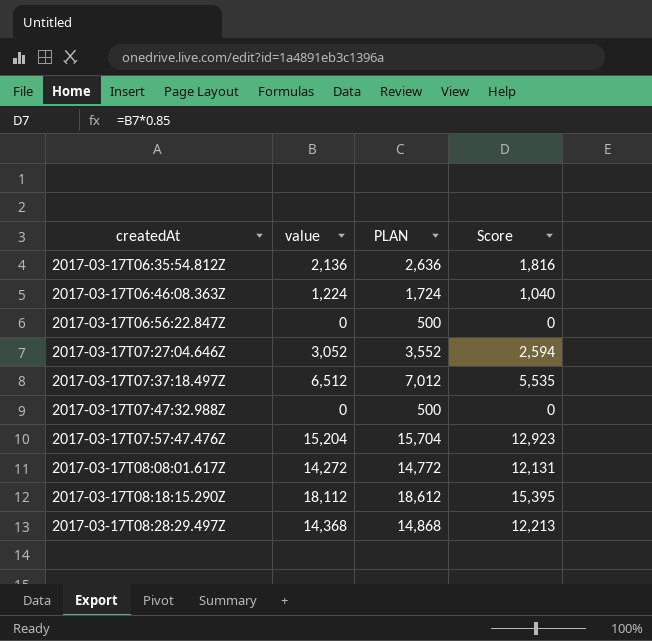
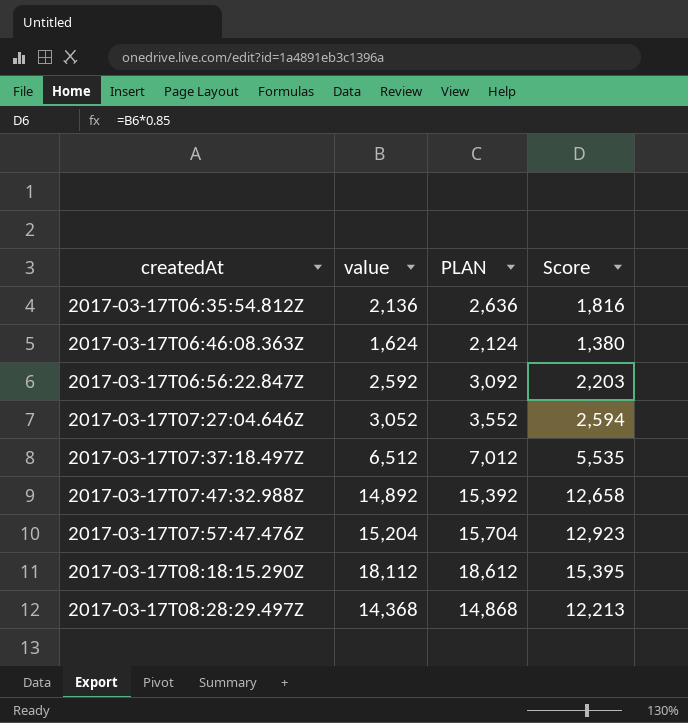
row 2017-03-17T08:08:01.617Z: 14,272 | 14,772 | 12,131 -> none
2017-03-17T06:46:08.363Z | value: 1,224 -> 1,624
2017-03-17T06:46:08.363Z | PLAN: 1,724 -> 2,124
2017-03-17T06:46:08.363Z | Score: 1,040 -> 1,380
2017-03-17T06:56:22.847Z | value: 0 -> 2,592
2017-03-17T06:56:22.847Z | PLAN: 500 -> 3,092
2017-03-17T06:56:22.847Z | Score: 0 -> 2,203
2017-03-17T07:47:32.988Z | value: 0 -> 14,892
2017-03-17T07:47:32.988Z | PLAN: 500 -> 15,392
2017-03-17T07:47:32.988Z | Score: 0 -> 12,658

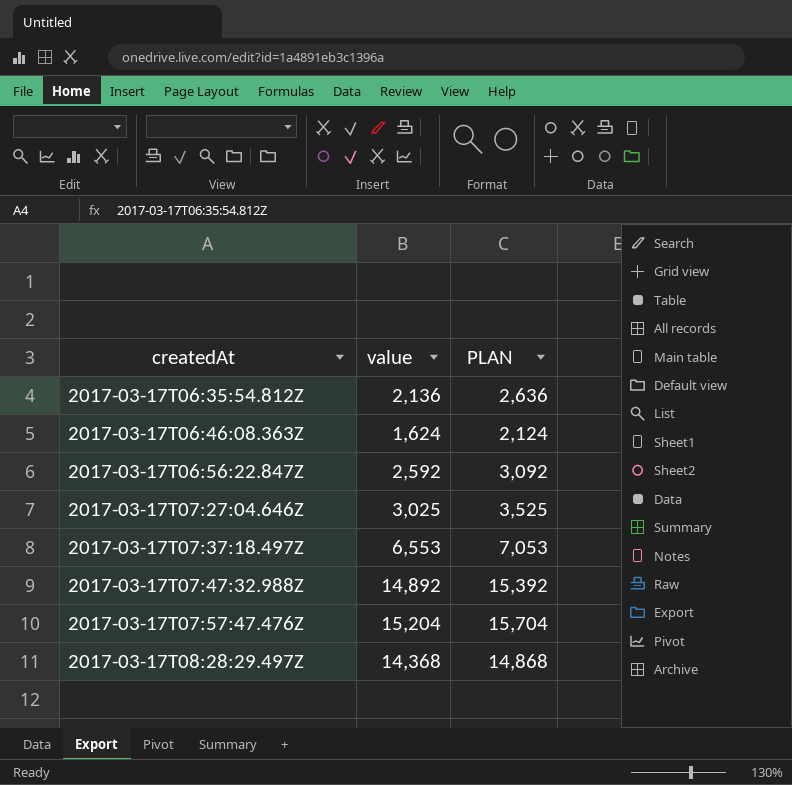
column Score | formula: [value] * 0.85 -> none
row 2017-03-17T08:18:15.290Z: 18,112 | 18,612 | 15,395 -> none
2017-03-17T07:27:04.646Z | value: 3,052 -> 3,025
2017-03-17T07:27:04.646Z | PLAN: 3,552 -> 3,525
2017-03-17T07:37:18.497Z | value: 6,512 -> 6,553
2017-03-17T07:37:18.497Z | PLAN: 7,012 -> 7,053

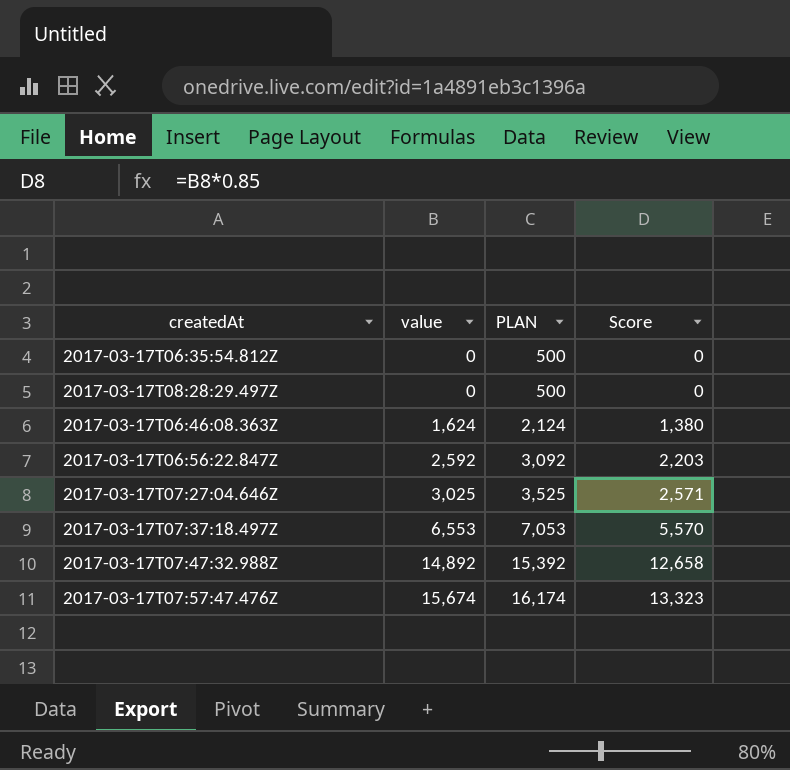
row order: createdAt ascending -> value ascending
column Score | formula: none -> [value] * 0.85
2017-03-17T06:35:54.812Z | value: 2,136 -> 0
2017-03-17T06:35:54.812Z | PLAN: 2,636 -> 500
2017-03-17T08:28:29.497Z | value: 14,368 -> 0
2017-03-17T08:28:29.497Z | PLAN: 14,868 -> 500
2017-03-17T07:57:47.476Z | value: 15,204 -> 15,674
2017-03-17T07:57:47.476Z | PLAN: 15,704 -> 16,174

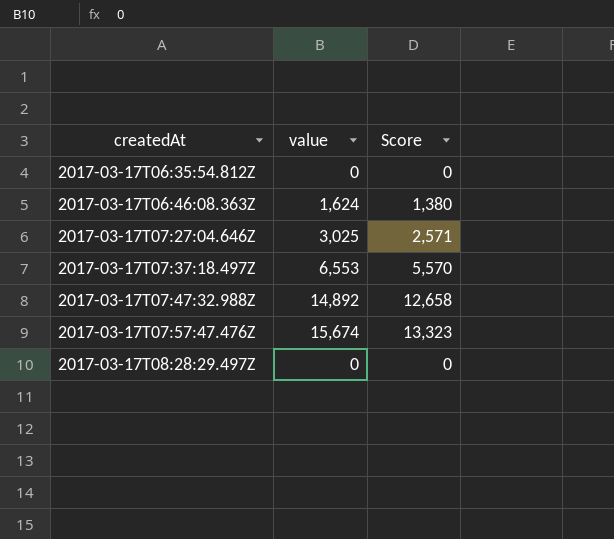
row order: value ascending -> createdAt ascending
column PLAN | formula: [value] + 500 -> none
row 2017-03-17T06:56:22.847Z: 2,592 | 3,092 | 2,203 -> none

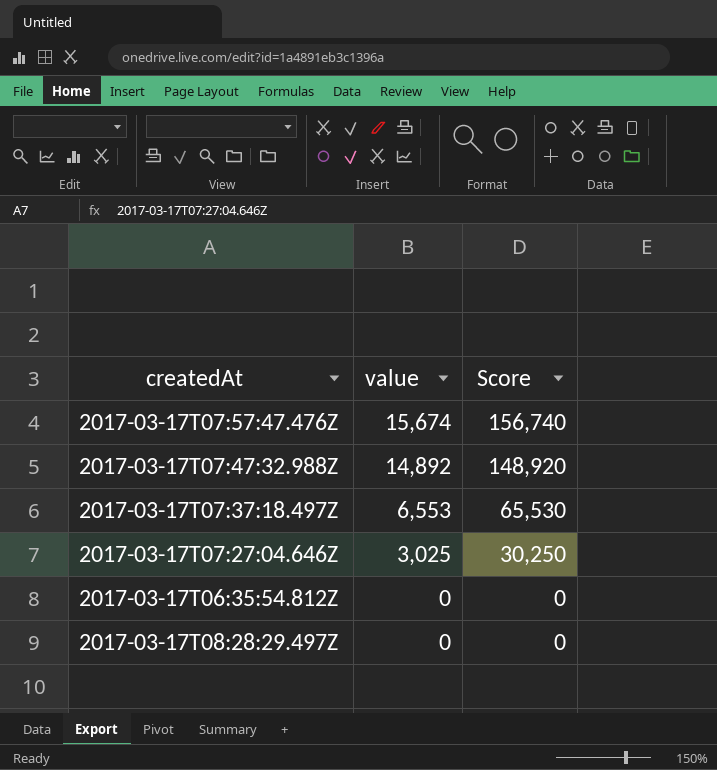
row order: createdAt ascending -> value descending
column Score | formula: [value] * 0.85 -> [value] * 10
row 2017-03-17T06:46:08.363Z: 1,624 | 1,380 -> none

